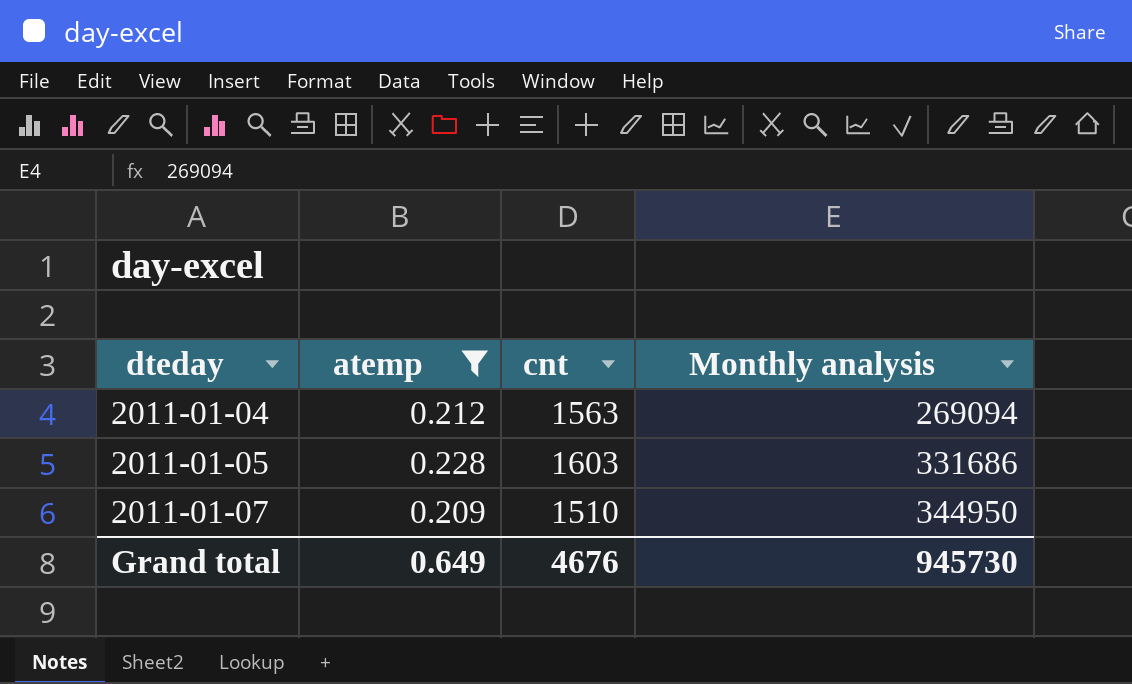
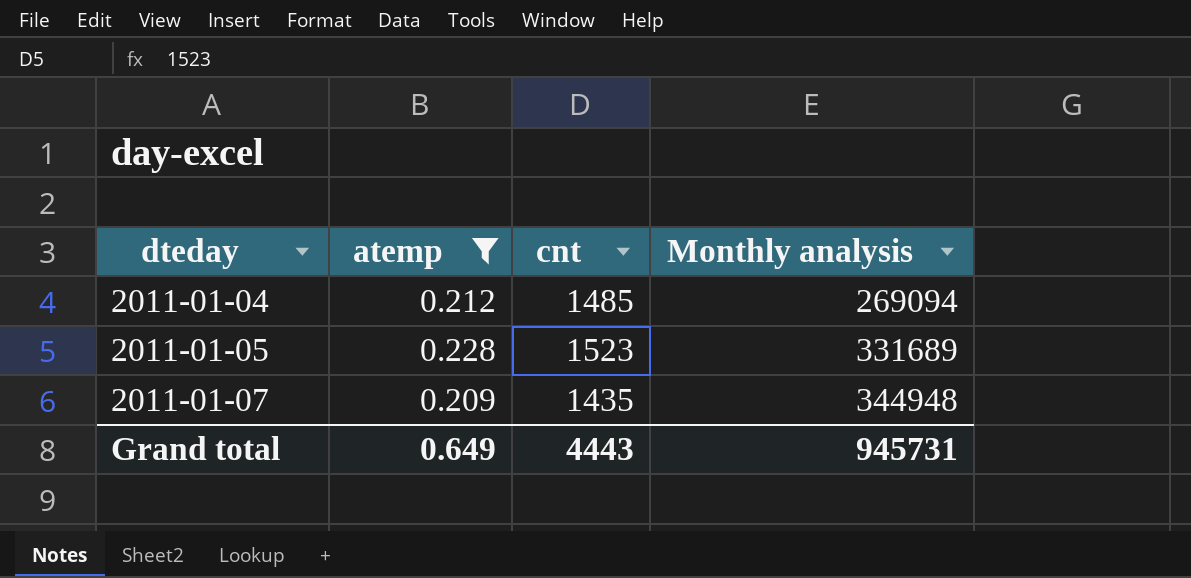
2011-01-04 | cnt: 1563 -> 1485
2011-01-05 | cnt: 1603 -> 1523
2011-01-05 | Monthly analysis: 331686 -> 331689
2011-01-07 | cnt: 1510 -> 1435
2011-01-07 | Monthly analysis: 344950 -> 344948
Grand total | cnt: 4676 -> 4443
Grand total | Monthly analysis: 945730 -> 945731

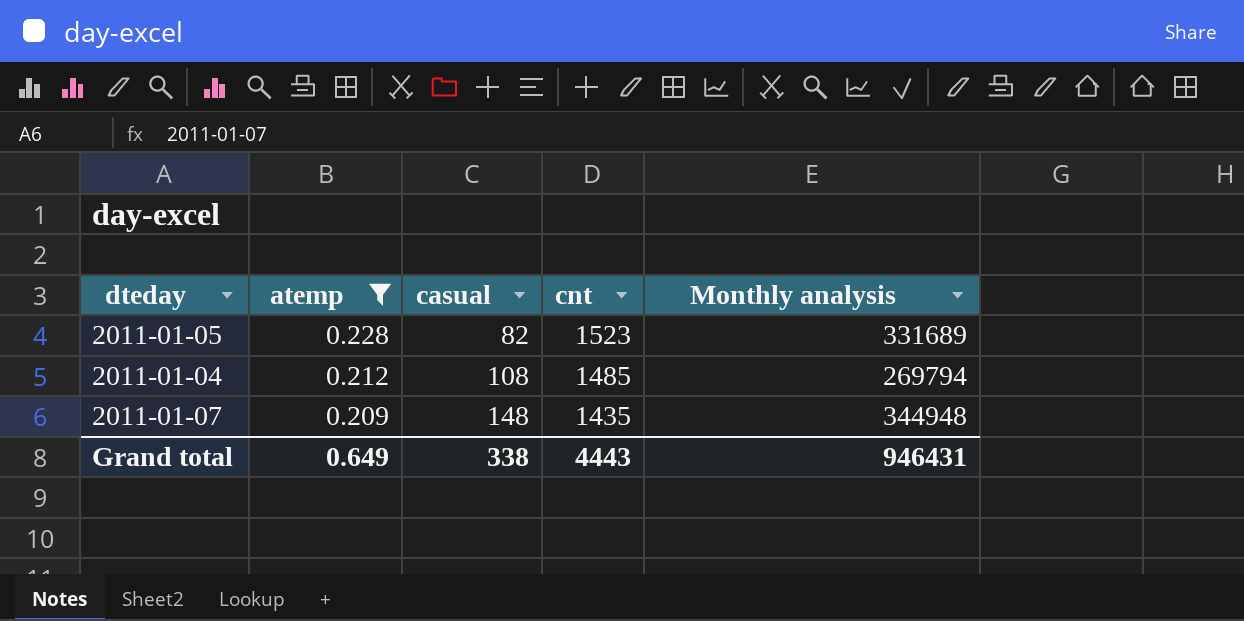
row order: dteday ascending -> atemp descending
column casual | position: none -> 3
2011-01-04 | Monthly analysis: 269094 -> 269794
Grand total | Monthly analysis: 945731 -> 946431

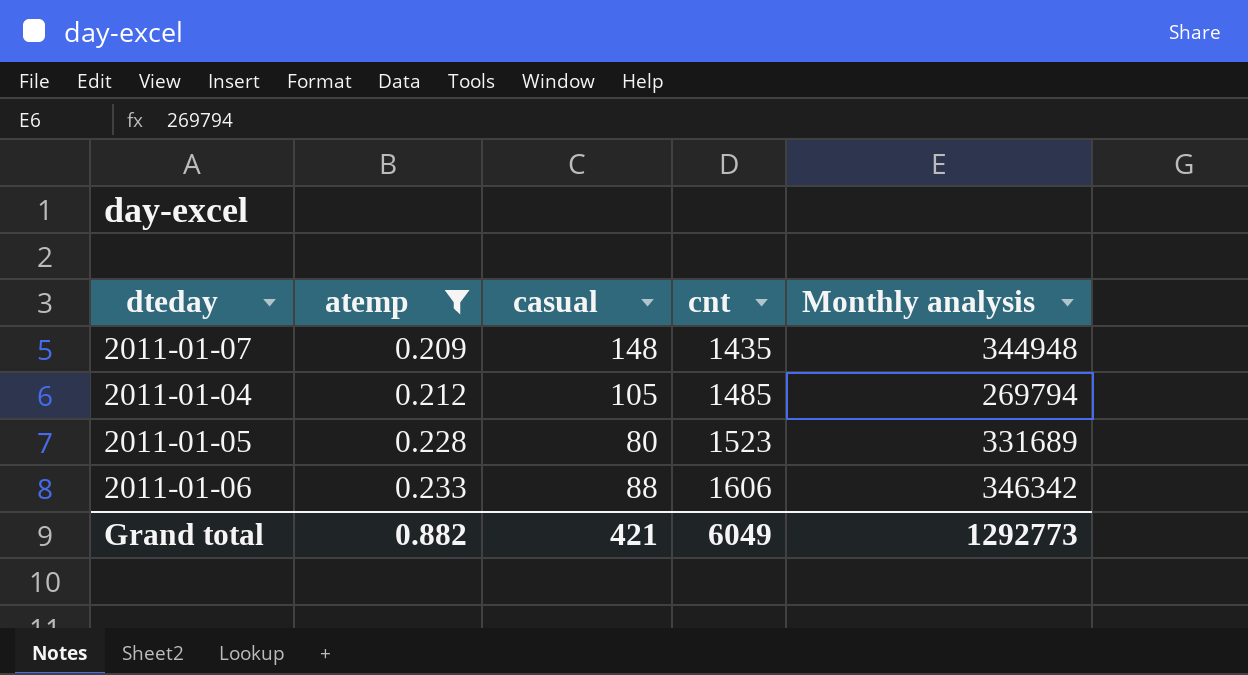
row order: atemp descending -> atemp ascending
2011-01-04 | casual: 108 -> 105
2011-01-05 | casual: 82 -> 80
row 2011-01-06: none -> 0.233 | 88 | 1606 | 346342
Grand total | atemp: 0.649 -> 0.882
Grand total | casual: 338 -> 421
Grand total | cnt: 4443 -> 6049
Grand total | Monthly analysis: 946431 -> 1292773

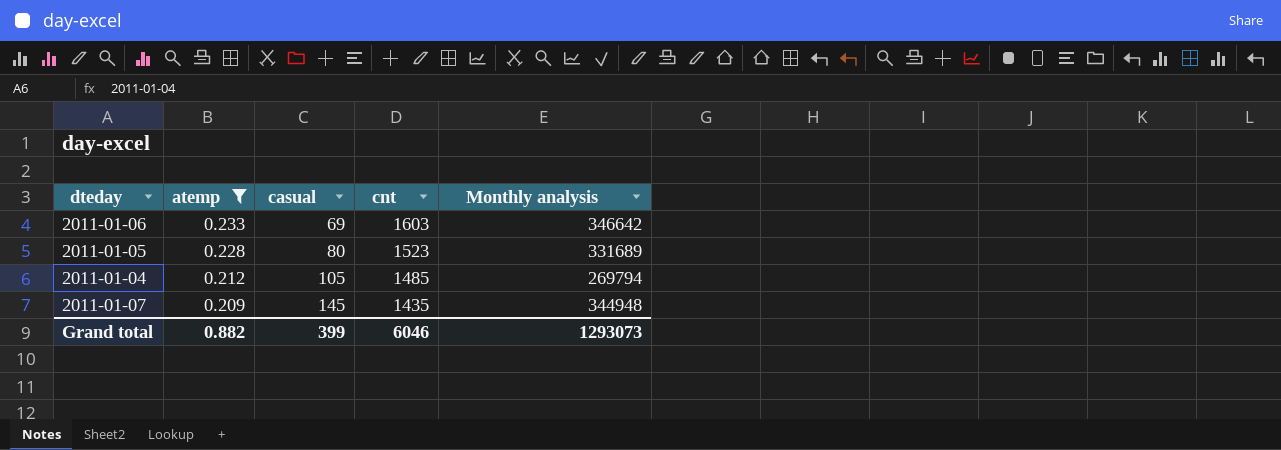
row order: atemp ascending -> atemp descending
2011-01-06 | casual: 88 -> 69
2011-01-06 | cnt: 1606 -> 1603
2011-01-06 | Monthly analysis: 346342 -> 346642
2011-01-07 | casual: 148 -> 145
Grand total | casual: 421 -> 399
Grand total | cnt: 6049 -> 6046
Grand total | Monthly analysis: 1292773 -> 1293073

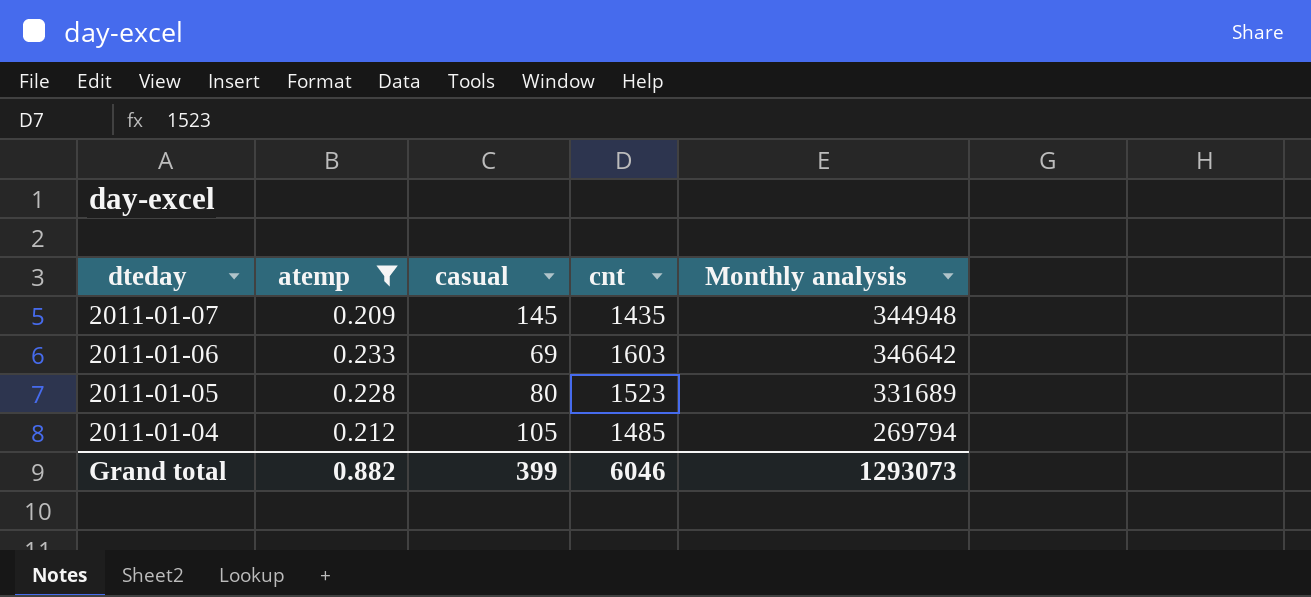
row order: atemp descending -> dteday descending

